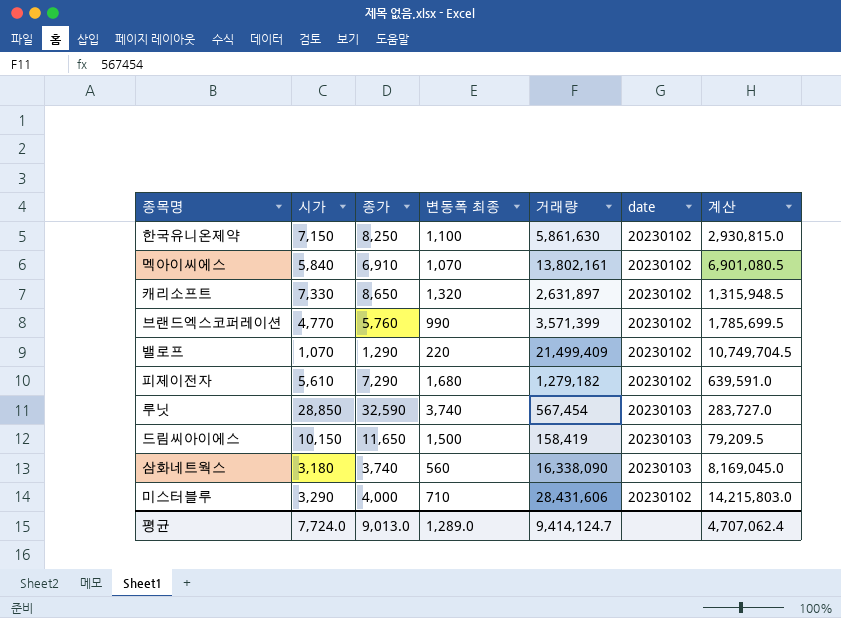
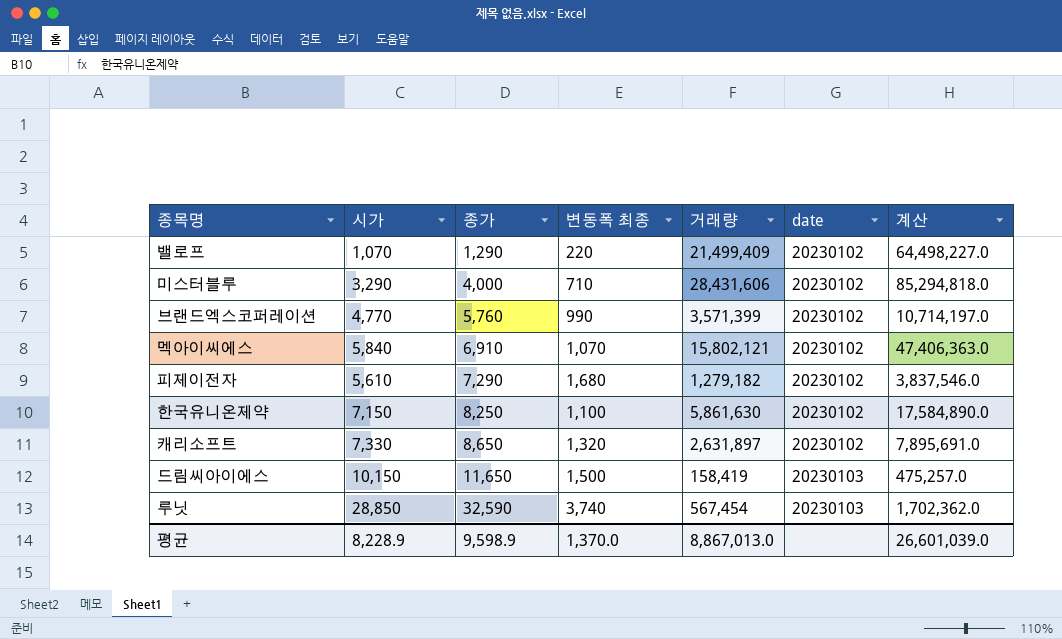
row order: none -> 종가 ascending
column 계산 | formula: [거래량] * 0.5 -> [거래량] * 3
row 삼화네트웍스: 3,180 | 3,740 | 560 | 16,338,090 | 20230103 | 8,169,045.0 -> none
멕아이씨에스 | 거래량: 13,802,161 -> 15,802,121
평균 | 시가: 7,724.0 -> 8,228.9
평균 | 종가: 9,013.0 -> 9,598.9
평균 | 변동폭 최종: 1,289.0 -> 1,370.0
평균 | 거래량: 9,414,124.7 -> 8,867,013.0
평균 | 계산: 4,707,062.4 -> 26,601,039.0

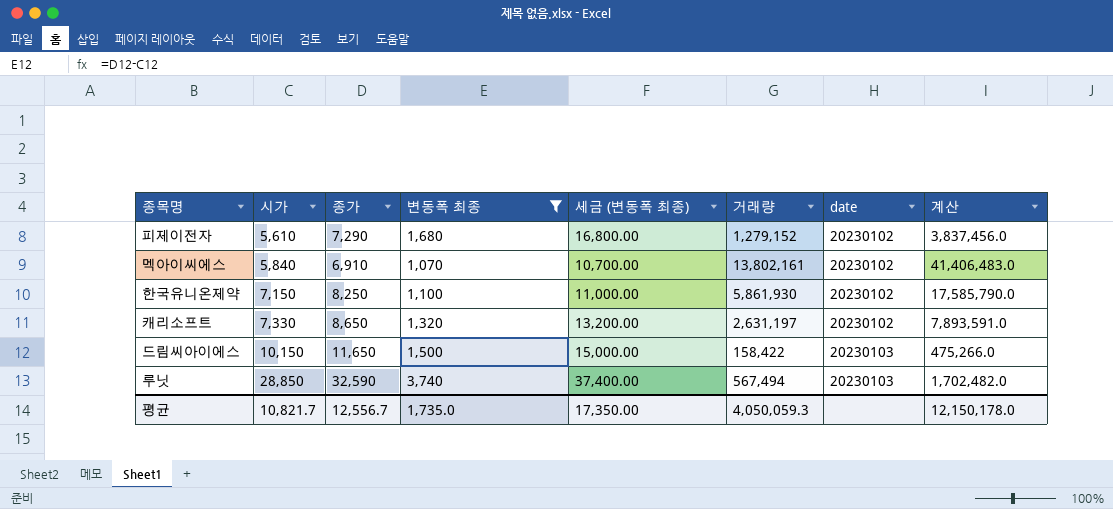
filter: none -> 변동폭 최종 >= 1,070
row order: 종가 ascending -> 시가 ascending
column 세금 (변동폭 최종) | formula: none -> [변동폭 최종] * 10
피제이전자 | 거래량: 1,279,182 -> 1,279,152
피제이전자 | 계산: 3,837,546.0 -> 3,837,456.0
멕아이씨에스 | 거래량: 15,802,121 -> 13,802,161
멕아이씨에스 | 계산: 47,406,363.0 -> 41,406,483.0
한국유니온제약 | 거래량: 5,861,630 -> 5,861,930
한국유니온제약 | 계산: 17,584,890.0 -> 17,585,790.0
캐리소프트 | 거래량: 2,631,897 -> 2,631,197
캐리소프트 | 계산: 7,895,691.0 -> 7,893,591.0
드림씨아이에스 | 거래량: 158,419 -> 158,422
드림씨아이에스 | 계산: 475,257.0 -> 475,266.0
루닛 | 거래량: 567,454 -> 567,494
루닛 | 계산: 1,702,362.0 -> 1,702,482.0
평균 | 시가: 8,228.9 -> 10,821.7
평균 | 종가: 9,598.9 -> 12,556.7
평균 | 변동폭 최종: 1,370.0 -> 1,735.0
평균 | 거래량: 8,867,013.0 -> 4,050,059.3
평균 | 계산: 26,601,039.0 -> 12,150,178.0

